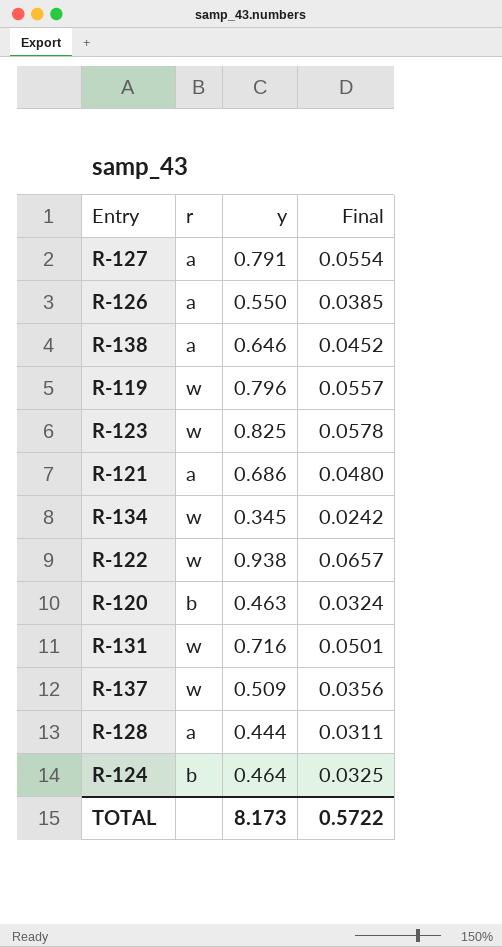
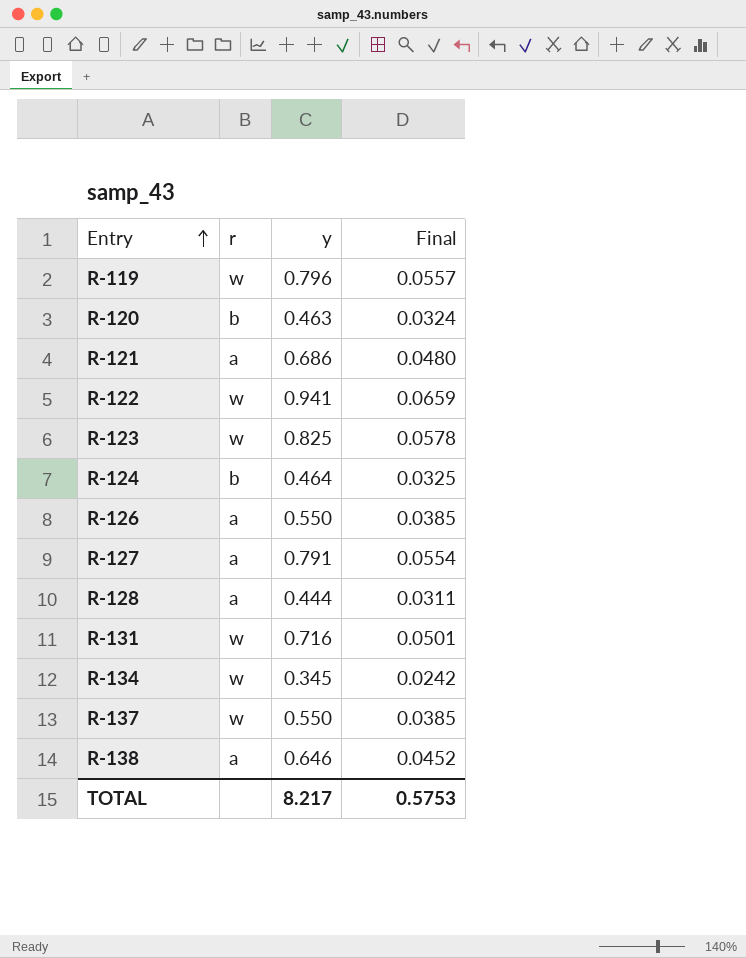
row order: none -> Entry ascending
R-122 | y: 0.938 -> 0.941
R-122 | Final: 0.0657 -> 0.0659
R-137 | y: 0.509 -> 0.550
R-137 | Final: 0.0356 -> 0.0385
TOTAL | y: 8.173 -> 8.217
TOTAL | Final: 0.5722 -> 0.5753

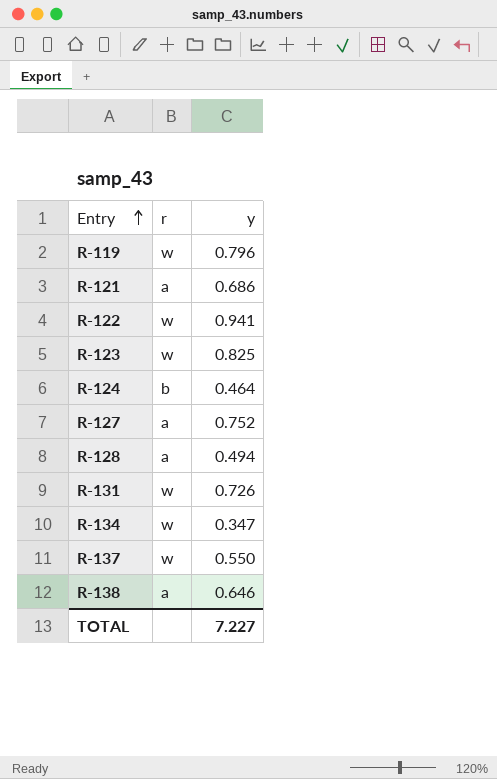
column Final | formula: [y] * 0.07 -> none
row R-120: b | 0.463 | 0.0324 -> none
row R-126: a | 0.550 | 0.0385 -> none
R-127 | y: 0.791 -> 0.752
R-128 | y: 0.444 -> 0.494
R-131 | y: 0.716 -> 0.726
R-134 | y: 0.345 -> 0.347
TOTAL | y: 8.217 -> 7.227

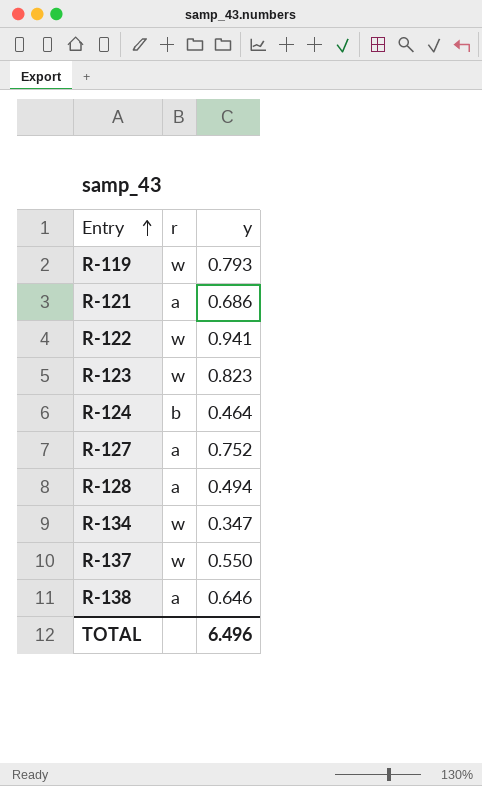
row R-131: w | 0.726 -> none
R-119 | y: 0.796 -> 0.793
R-123 | y: 0.825 -> 0.823
TOTAL | y: 7.227 -> 6.496

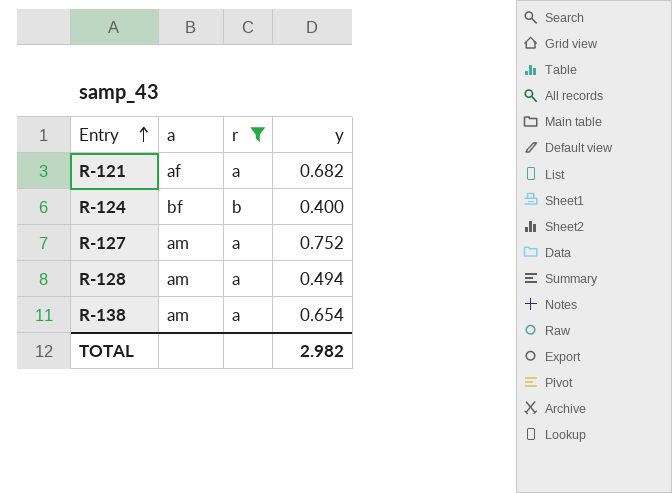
filter: none -> r != w
column a | position: none -> 2
R-121 | y: 0.686 -> 0.682
R-124 | y: 0.464 -> 0.400
R-138 | y: 0.646 -> 0.654
TOTAL | y: 6.496 -> 2.982

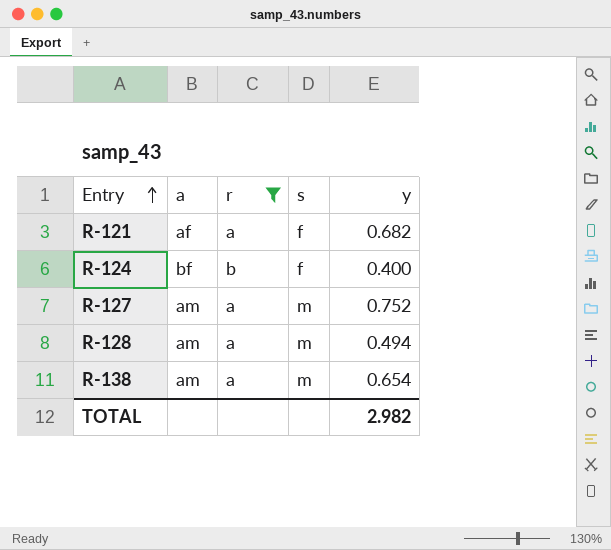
column s | position: none -> 4

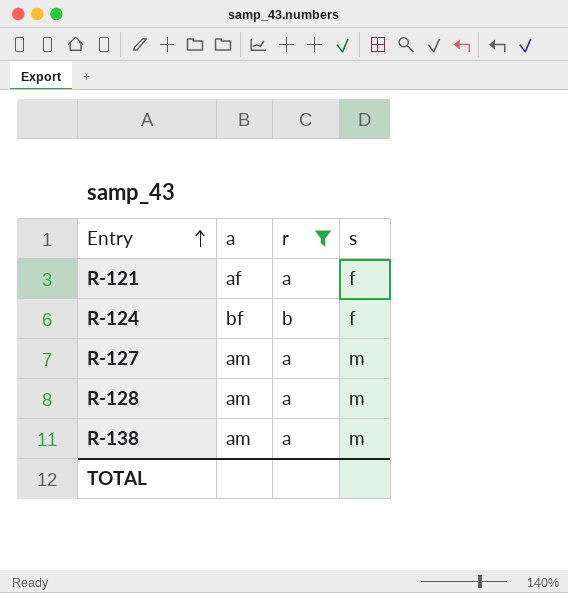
column y | position: 5 -> none

